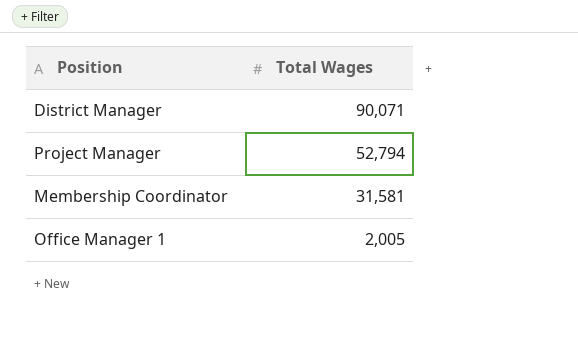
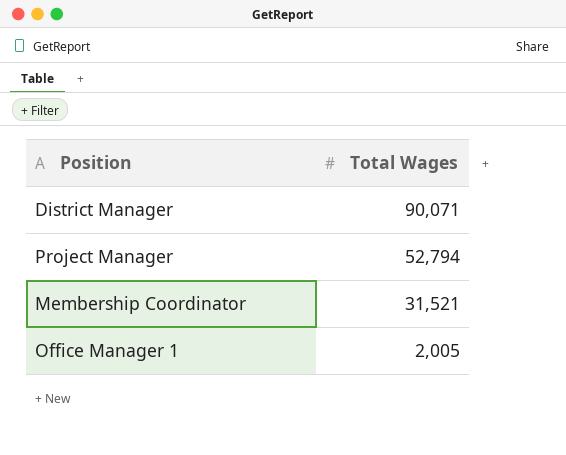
Membership Coordinator | Total Wages: 31,581 -> 31,521

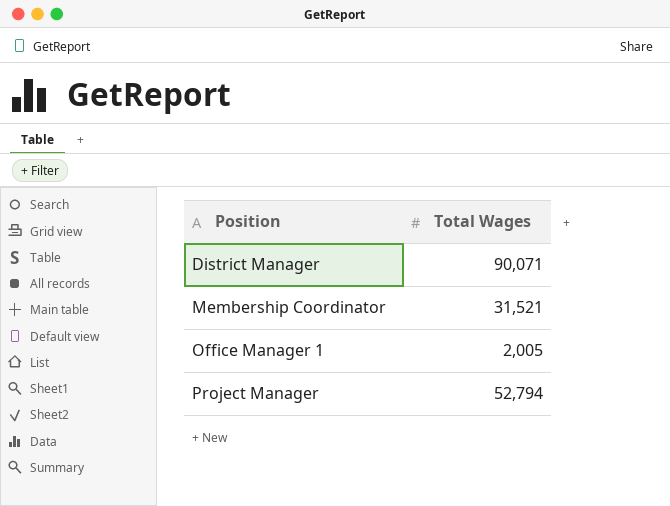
row order: Total Wages descending -> Position ascending

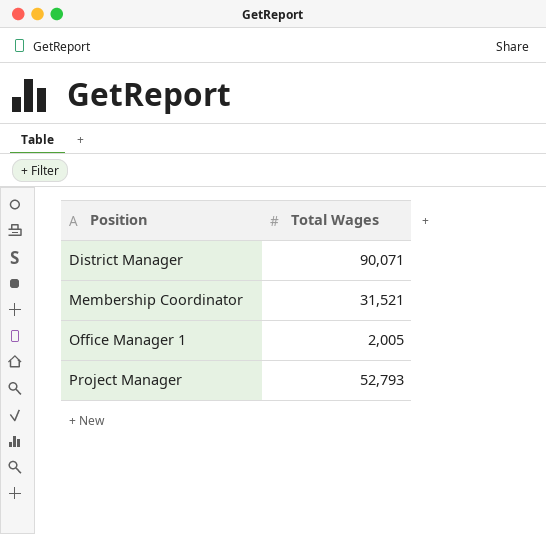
Project Manager | Total Wages: 52,794 -> 52,793

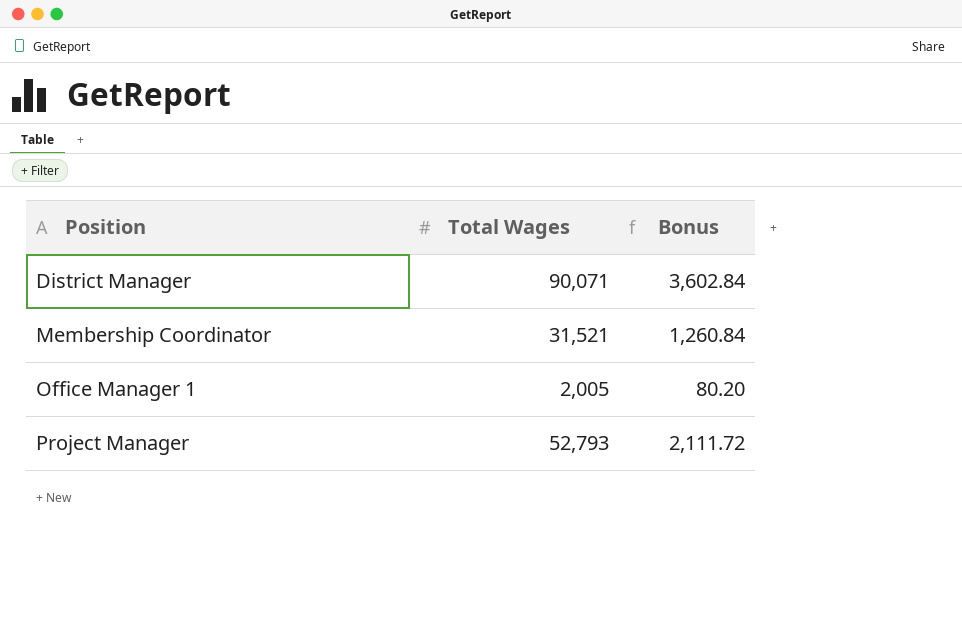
column Bonus | formula: none -> [Total Wages] * 0.04

